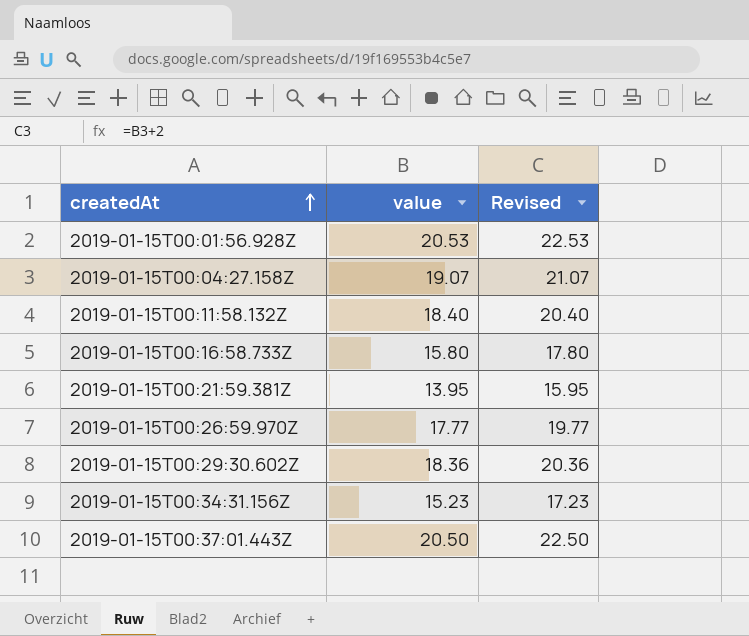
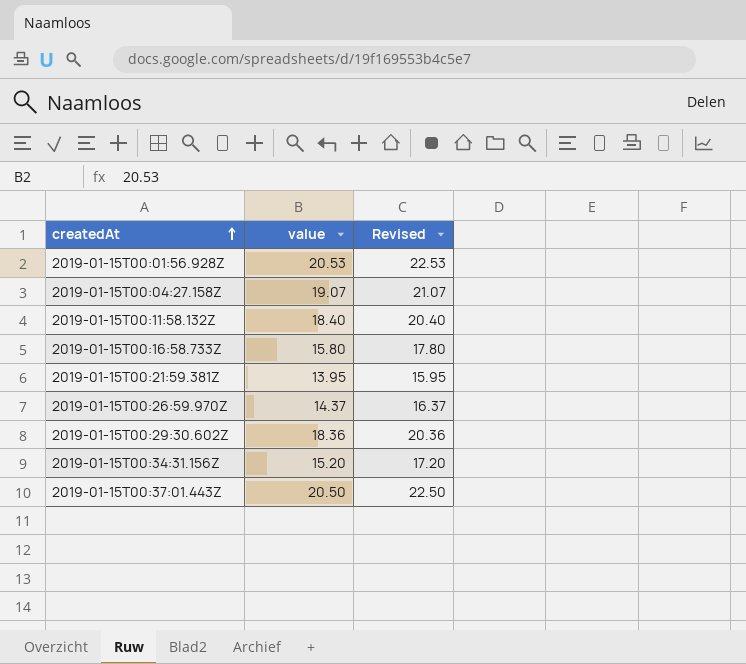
2019-01-15T00:26:59.970Z | value: 17.77 -> 14.37
2019-01-15T00:26:59.970Z | Revised: 19.77 -> 16.37
2019-01-15T00:34:31.156Z | value: 15.23 -> 15.20
2019-01-15T00:34:31.156Z | Revised: 17.23 -> 17.20

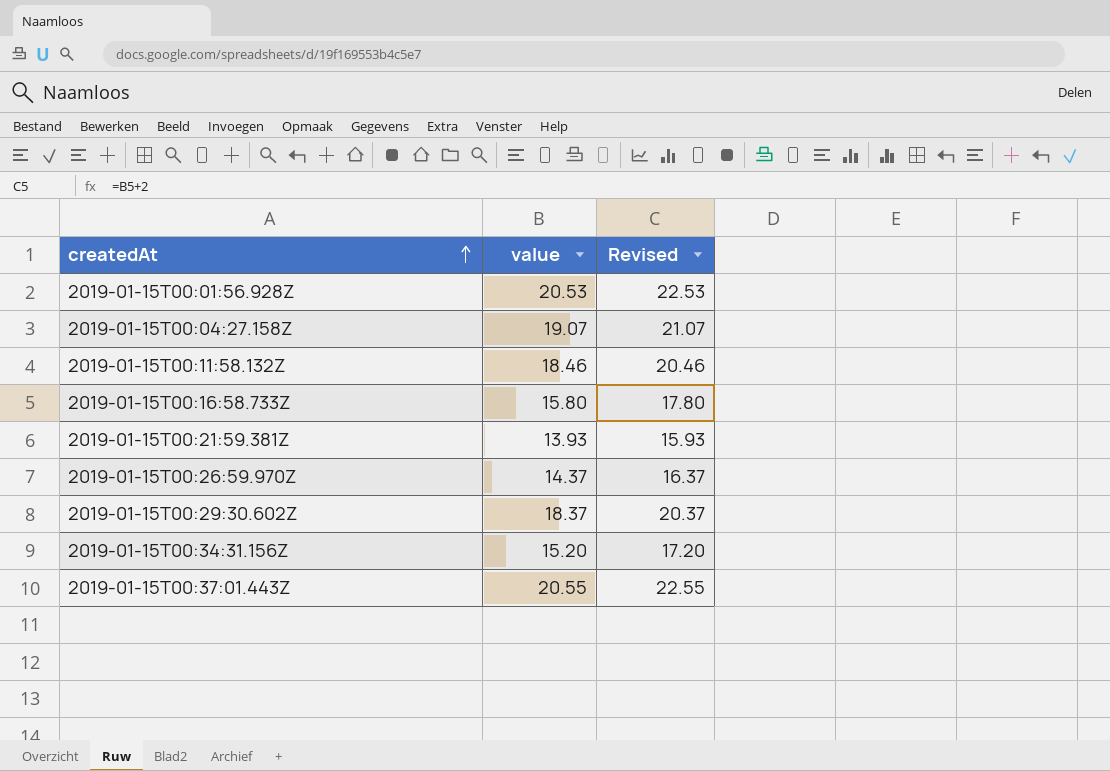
2019-01-15T00:11:58.132Z | value: 18.40 -> 18.46
2019-01-15T00:11:58.132Z | Revised: 20.40 -> 20.46
2019-01-15T00:21:59.381Z | value: 13.95 -> 13.93
2019-01-15T00:21:59.381Z | Revised: 15.95 -> 15.93
2019-01-15T00:29:30.602Z | value: 18.36 -> 18.37
2019-01-15T00:29:30.602Z | Revised: 20.36 -> 20.37
2019-01-15T00:37:01.443Z | value: 20.50 -> 20.55
2019-01-15T00:37:01.443Z | Revised: 22.50 -> 22.55

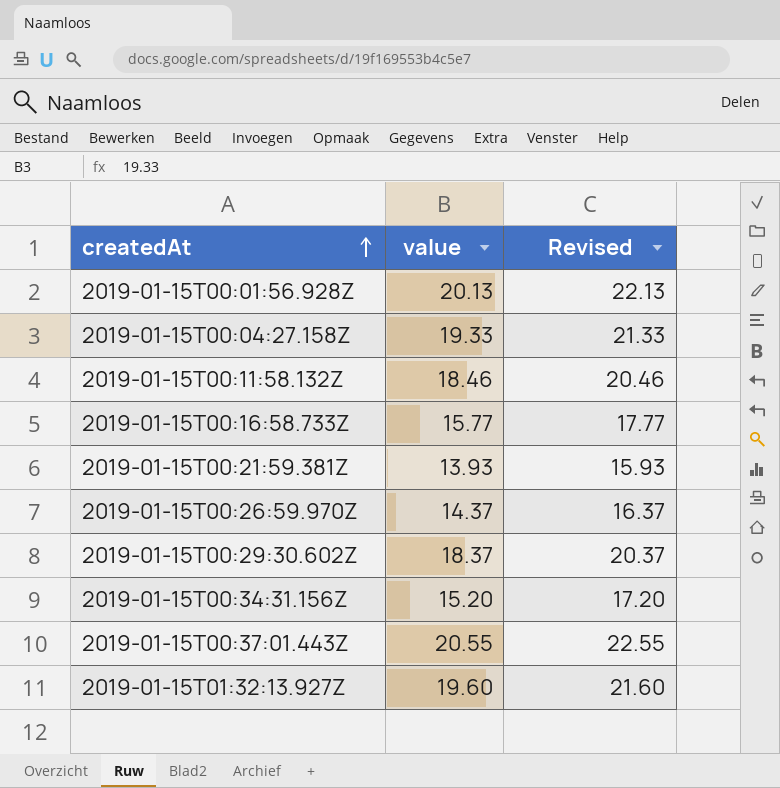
2019-01-15T00:01:56.928Z | value: 20.53 -> 20.13
2019-01-15T00:01:56.928Z | Revised: 22.53 -> 22.13
2019-01-15T00:04:27.158Z | value: 19.07 -> 19.33
2019-01-15T00:04:27.158Z | Revised: 21.07 -> 21.33
2019-01-15T00:16:58.733Z | value: 15.80 -> 15.77
2019-01-15T00:16:58.733Z | Revised: 17.80 -> 17.77
row 2019-01-15T01:32:13.927Z: none -> 19.60 | 21.60

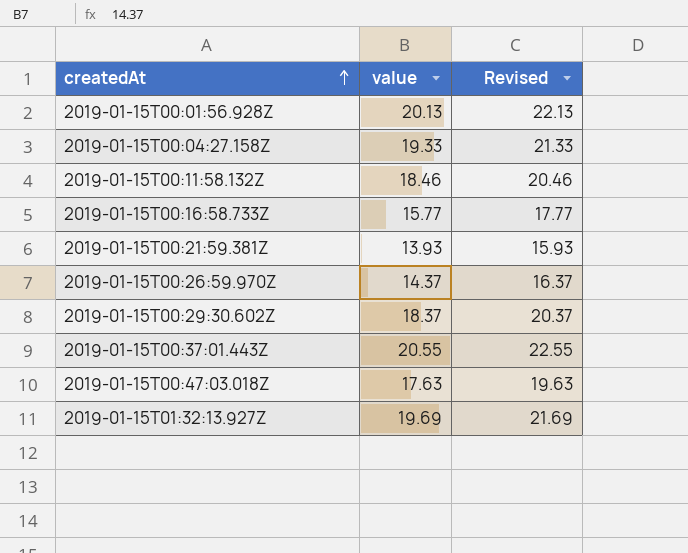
row 2019-01-15T00:34:31.156Z: 15.20 | 17.20 -> none
row 2019-01-15T00:47:03.018Z: none -> 17.63 | 19.63
2019-01-15T01:32:13.927Z | value: 19.60 -> 19.69
2019-01-15T01:32:13.927Z | Revised: 21.60 -> 21.69

